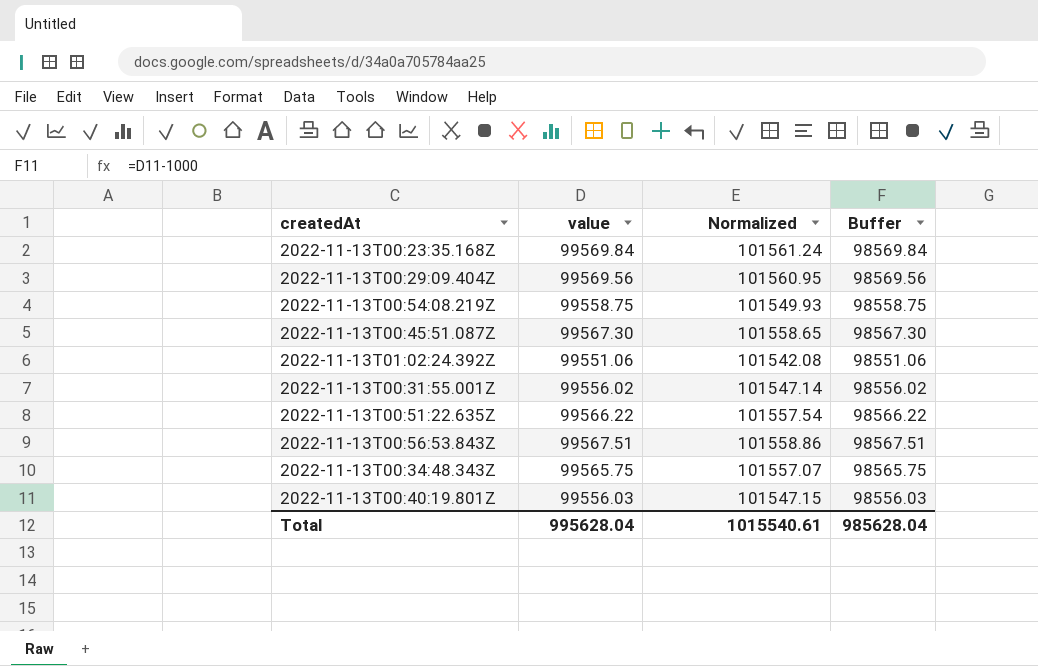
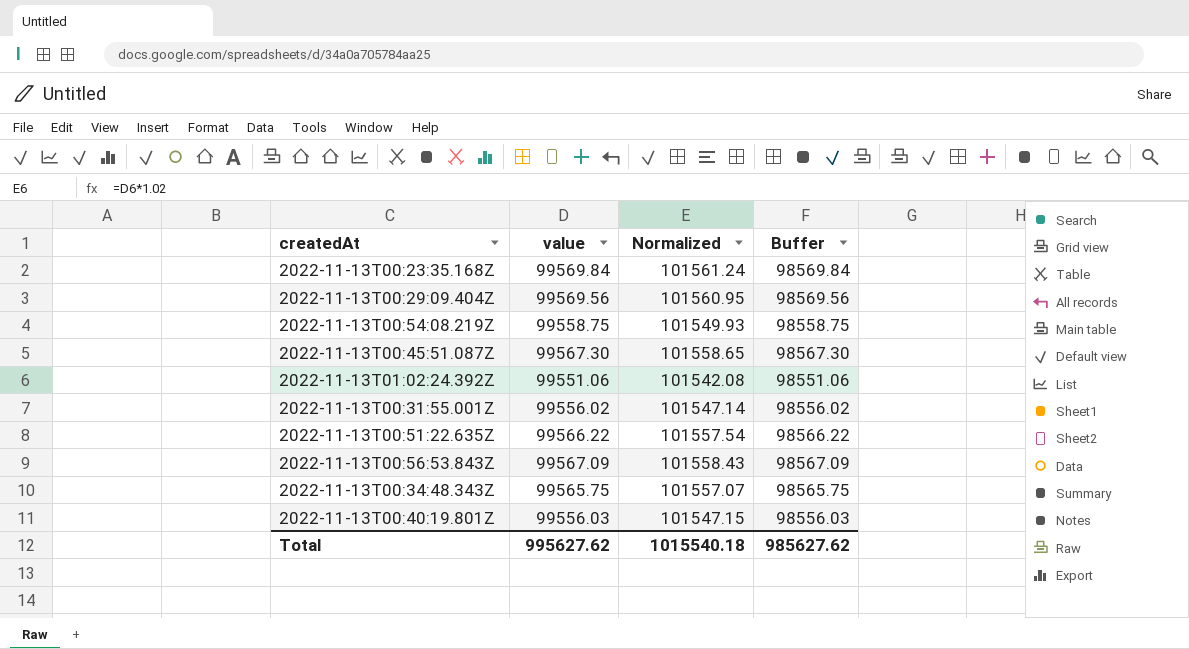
2022-11-13T00:56:53.843Z | value: 99567.51 -> 99567.09
2022-11-13T00:56:53.843Z | Normalized: 101558.86 -> 101558.43
2022-11-13T00:56:53.843Z | Buffer: 98567.51 -> 98567.09
Total | value: 995628.04 -> 995627.62
Total | Normalized: 1015540.61 -> 1015540.18
Total | Buffer: 985628.04 -> 985627.62

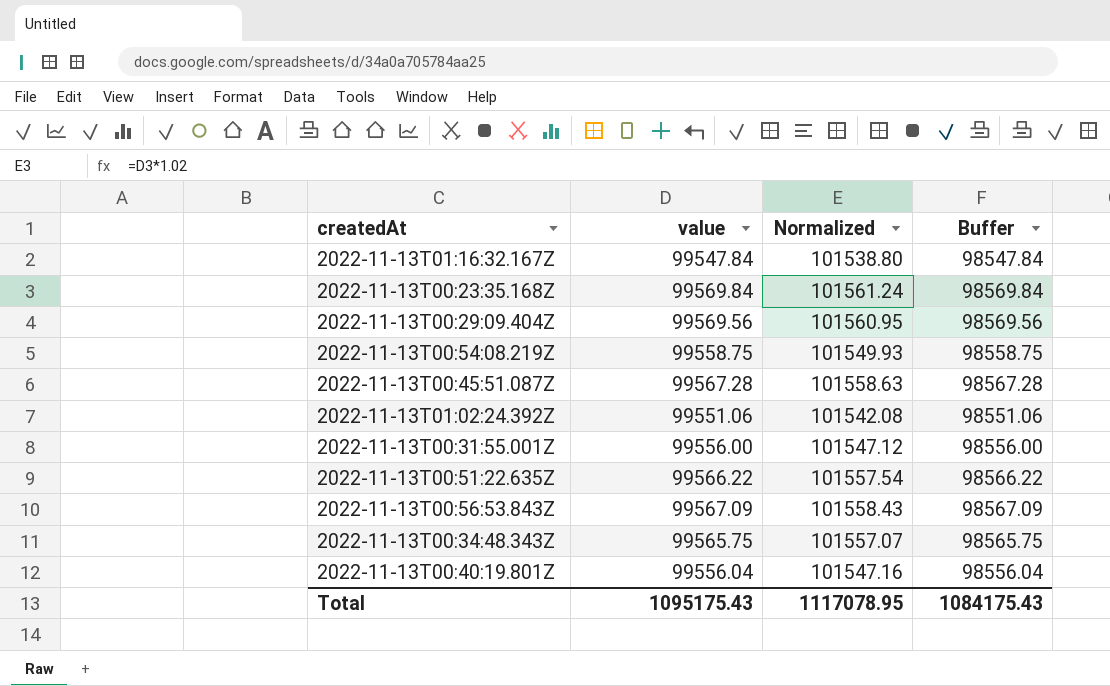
row 2022-11-13T01:16:32.167Z: none -> 99547.84 | 101538.80 | 98547.84
2022-11-13T00:45:51.087Z | value: 99567.30 -> 99567.28
2022-11-13T00:45:51.087Z | Normalized: 101558.65 -> 101558.63
2022-11-13T00:45:51.087Z | Buffer: 98567.30 -> 98567.28
2022-11-13T00:31:55.001Z | value: 99556.02 -> 99556.00
2022-11-13T00:31:55.001Z | Normalized: 101547.14 -> 101547.12
2022-11-13T00:31:55.001Z | Buffer: 98556.02 -> 98556.00
2022-11-13T00:40:19.801Z | value: 99556.03 -> 99556.04
2022-11-13T00:40:19.801Z | Normalized: 101547.15 -> 101547.16
2022-11-13T00:40:19.801Z | Buffer: 98556.03 -> 98556.04
Total | value: 995627.62 -> 1095175.43
Total | Normalized: 1015540.18 -> 1117078.95
Total | Buffer: 985627.62 -> 1084175.43

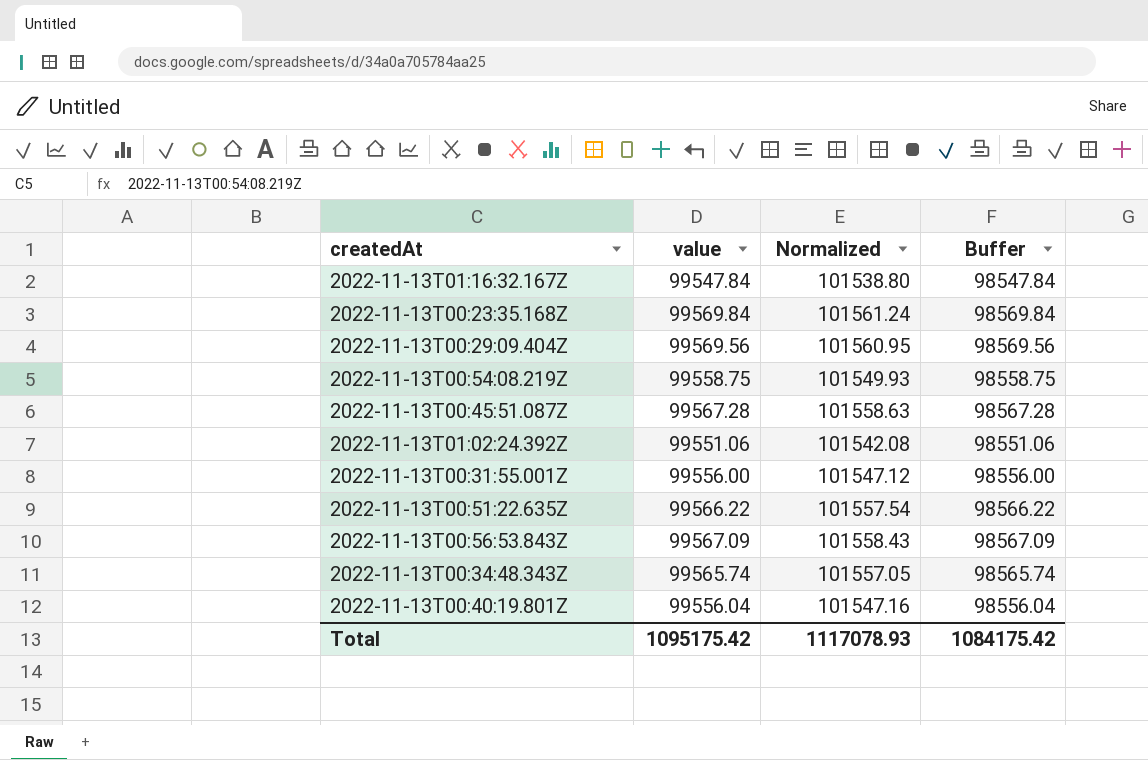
2022-11-13T00:34:48.343Z | value: 99565.75 -> 99565.74
2022-11-13T00:34:48.343Z | Normalized: 101557.07 -> 101557.05
2022-11-13T00:34:48.343Z | Buffer: 98565.75 -> 98565.74
Total | value: 1095175.43 -> 1095175.42
Total | Normalized: 1117078.95 -> 1117078.93
Total | Buffer: 1084175.43 -> 1084175.42

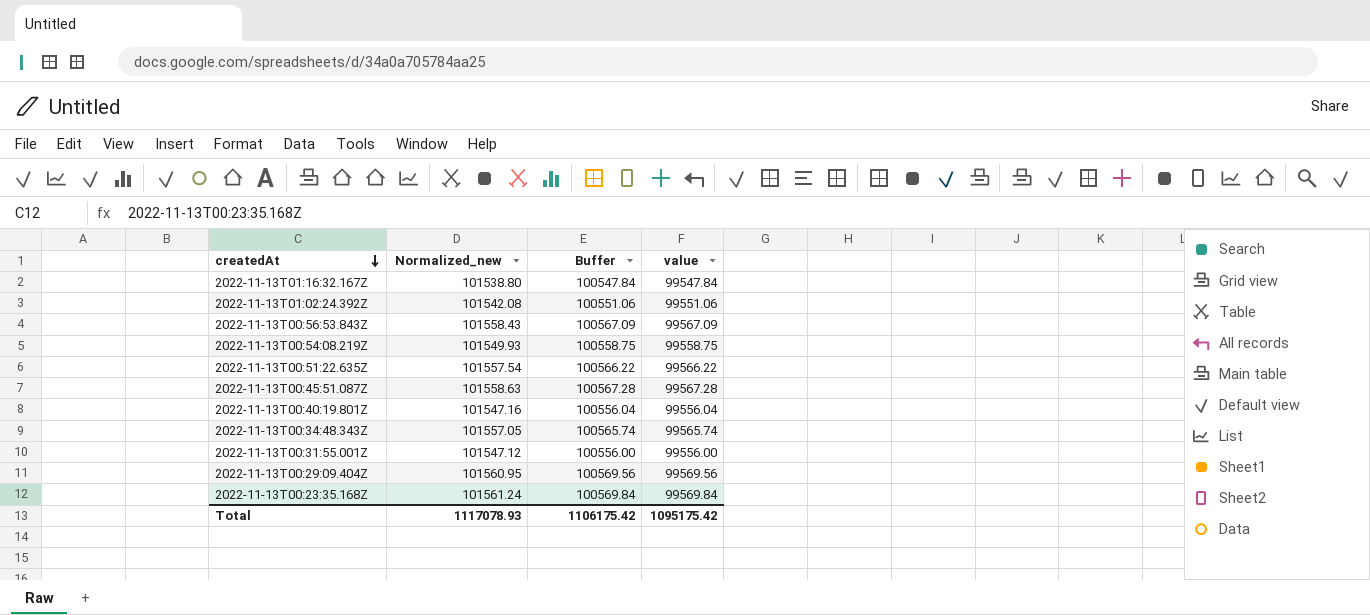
row order: none -> createdAt descending
column name: Normalized -> Normalized_new
column Buffer | formula: [value] - 1000 -> [value] + 1000
column value | position: 2 -> 4
Total | Buffer: 1084175.42 -> 1106175.42

